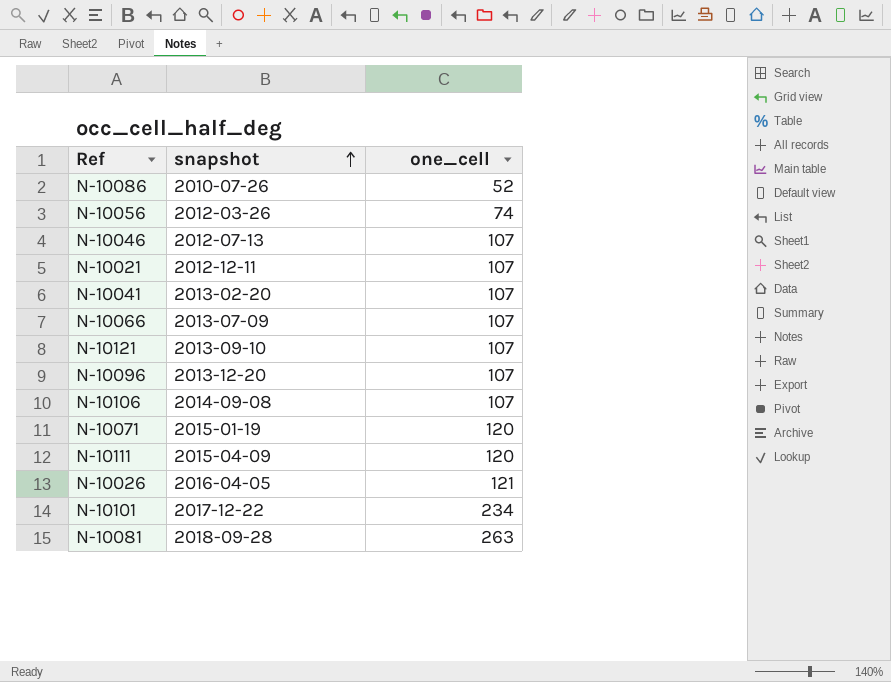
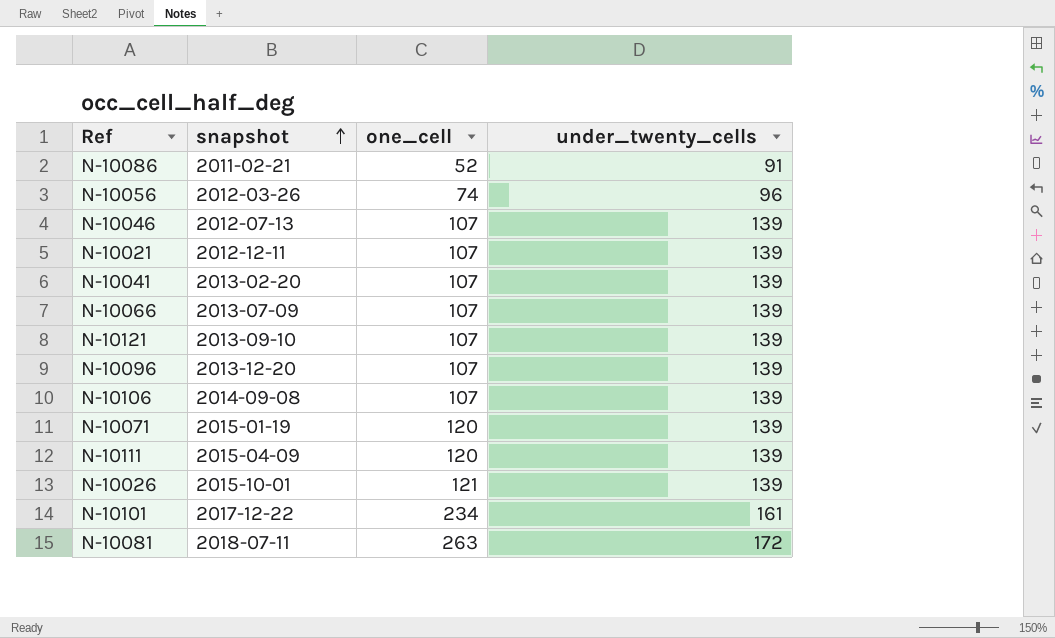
column under_twenty_cells | position: none -> 4
N-10086 | snapshot: 2010-07-26 -> 2011-02-21
N-10026 | snapshot: 2016-04-05 -> 2015-10-01
N-10081 | snapshot: 2018-09-28 -> 2018-07-11

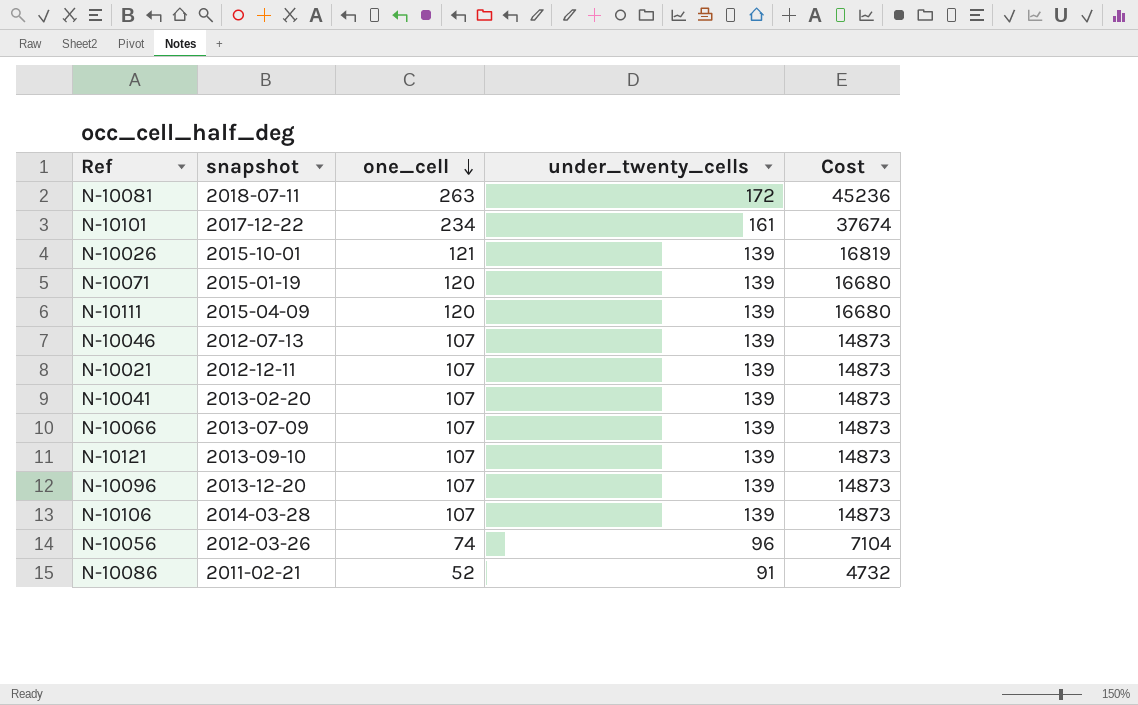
row order: snapshot ascending -> one_cell descending
column Cost | formula: none -> [one_cell] * [under_twenty_cells]
N-10106 | snapshot: 2014-09-08 -> 2014-03-28

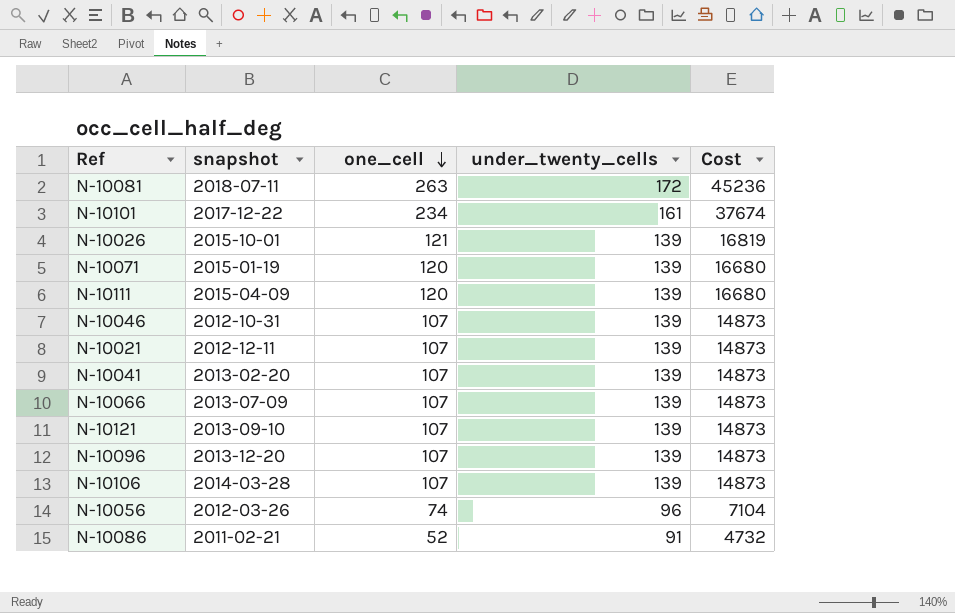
N-10046 | snapshot: 2012-07-13 -> 2012-10-31

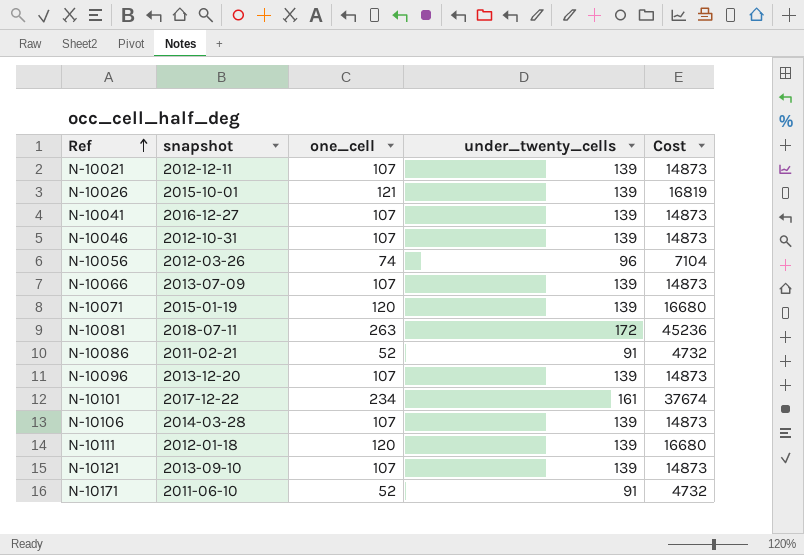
row order: one_cell descending -> Ref ascending
N-10041 | snapshot: 2013-02-20 -> 2016-12-27
N-10111 | snapshot: 2015-04-09 -> 2012-01-18
row N-10171: none -> 2011-06-10 | 52 | 91 | 4732

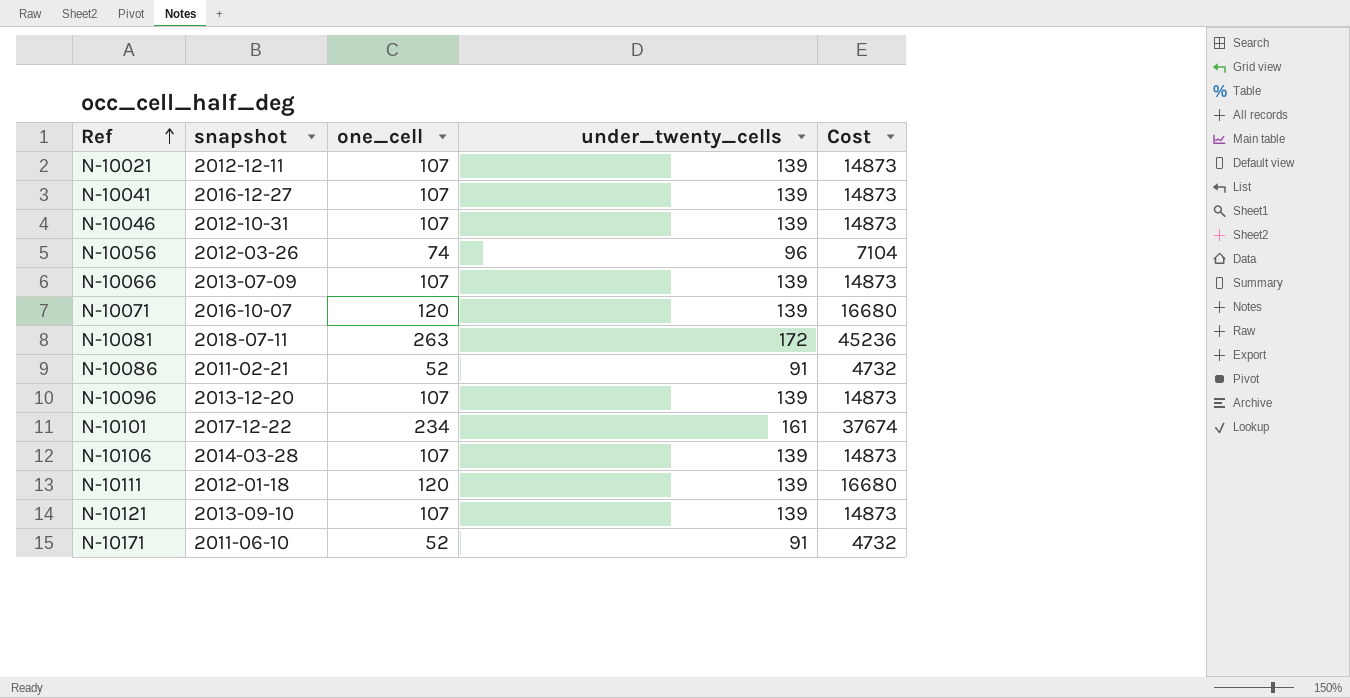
row N-10026: 2015-10-01 | 121 | 139 | 16819 -> none
N-10071 | snapshot: 2015-01-19 -> 2016-10-07

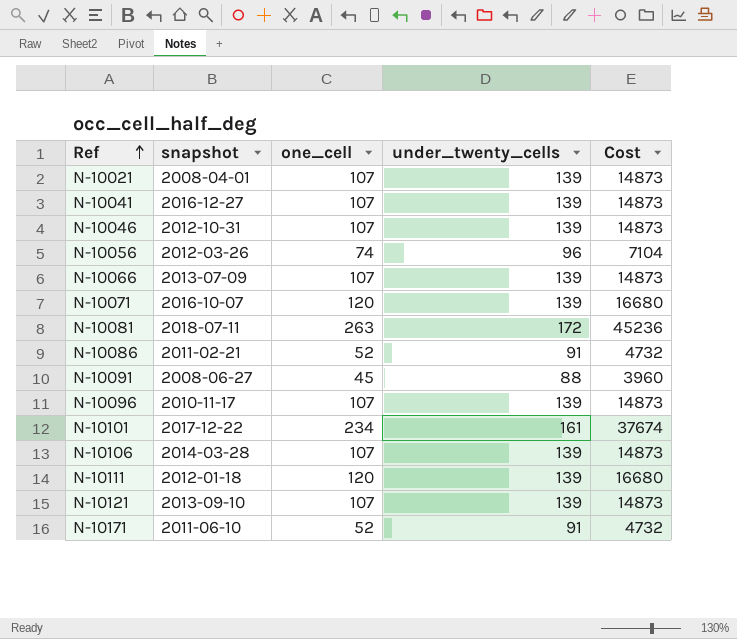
N-10021 | snapshot: 2012-12-11 -> 2008-04-01
row N-10091: none -> 2008-06-27 | 45 | 88 | 3960
N-10096 | snapshot: 2013-12-20 -> 2010-11-17

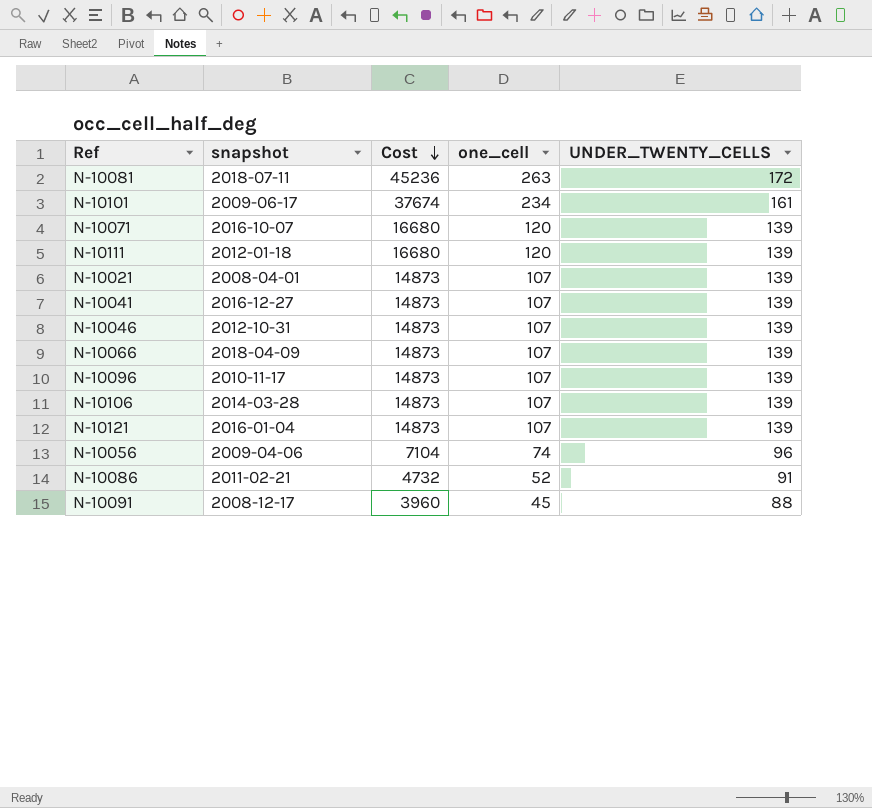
row order: Ref ascending -> Cost descending
column Cost | position: 5 -> 3
column name: under_twenty_cells -> UNDER_TWENTY_CELLS
row N-10171: 2011-06-10 | 52 | 91 | 4732 -> none
N-10101 | snapshot: 2017-12-22 -> 2009-06-17
N-10066 | snapshot: 2013-07-09 -> 2018-04-09
N-10121 | snapshot: 2013-09-10 -> 2016-01-04
N-10056 | snapshot: 2012-03-26 -> 2009-04-06
N-10091 | snapshot: 2008-06-27 -> 2008-12-17

